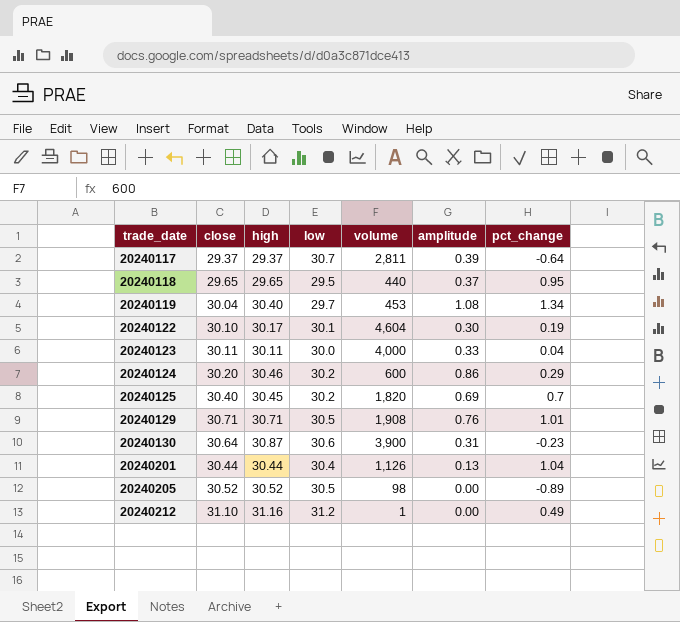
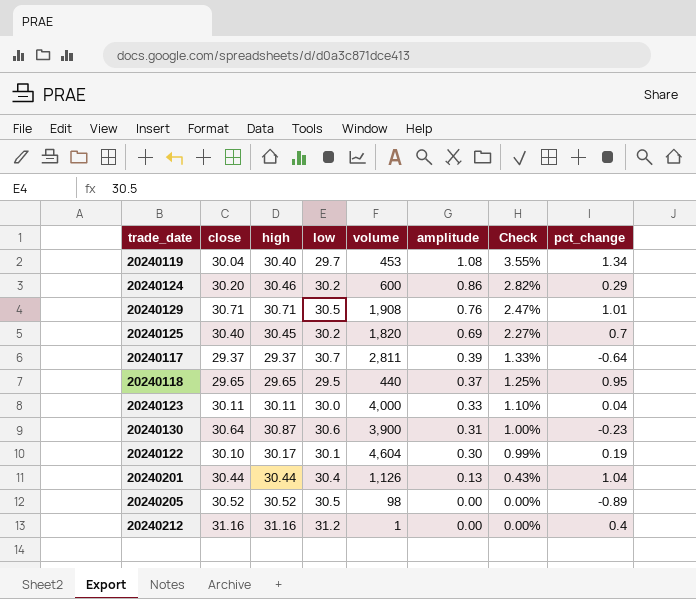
row order: trade_date ascending -> amplitude descending
column Check | formula: none -> [amplitude] / [high]
20240212 | close: 31.10 -> 31.16
20240212 | pct_change: 0.49 -> 0.4

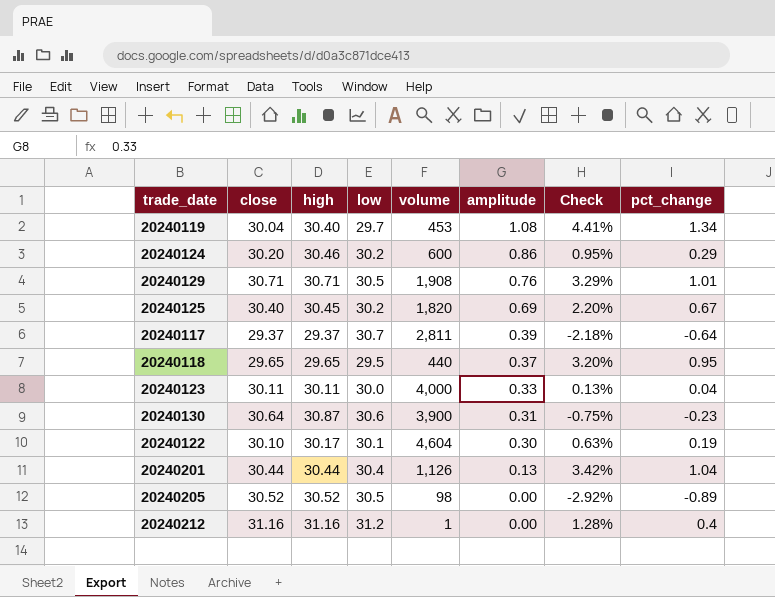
column Check | formula: [amplitude] / [high] -> [pct_change] / [high]
20240125 | pct_change: 0.7 -> 0.67

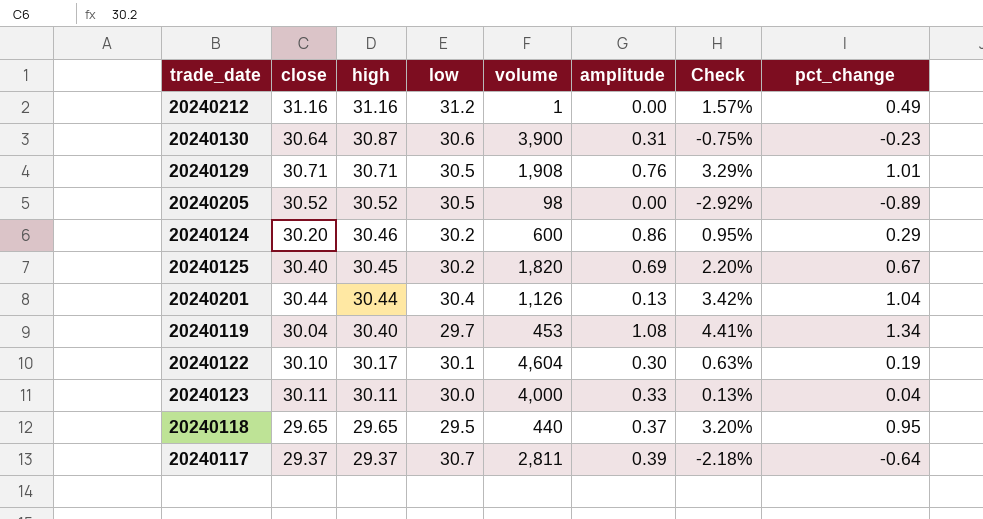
row order: amplitude descending -> high descending
20240212 | Check: 1.28% -> 1.57%
20240212 | pct_change: 0.4 -> 0.49

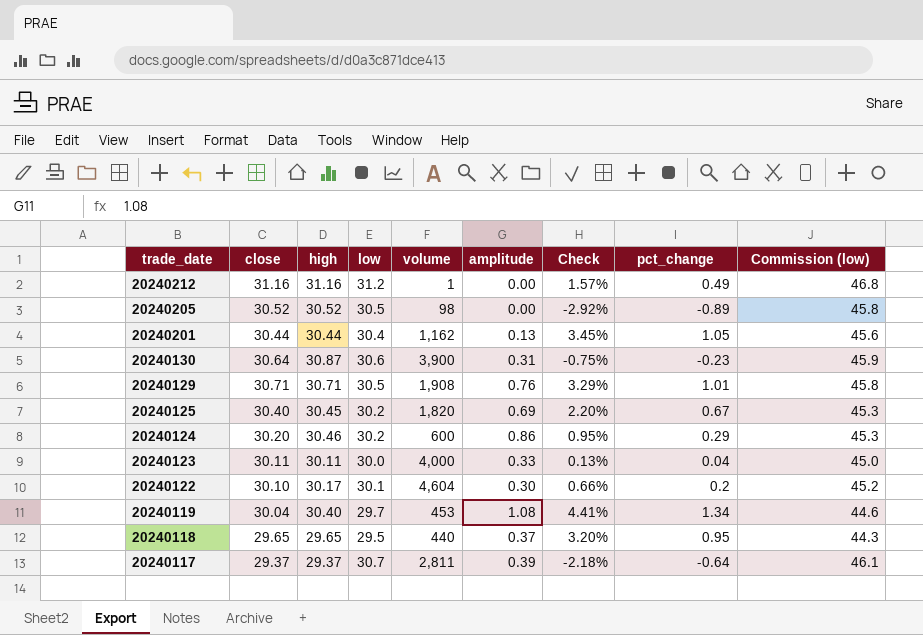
row order: high descending -> trade_date descending
column Commission (low) | formula: none -> [low] * 1.5
20240201 | volume: 1,126 -> 1,162
20240201 | Check: 3.42% -> 3.45%
20240201 | pct_change: 1.04 -> 1.05
20240122 | Check: 0.63% -> 0.66%
20240122 | pct_change: 0.19 -> 0.2

